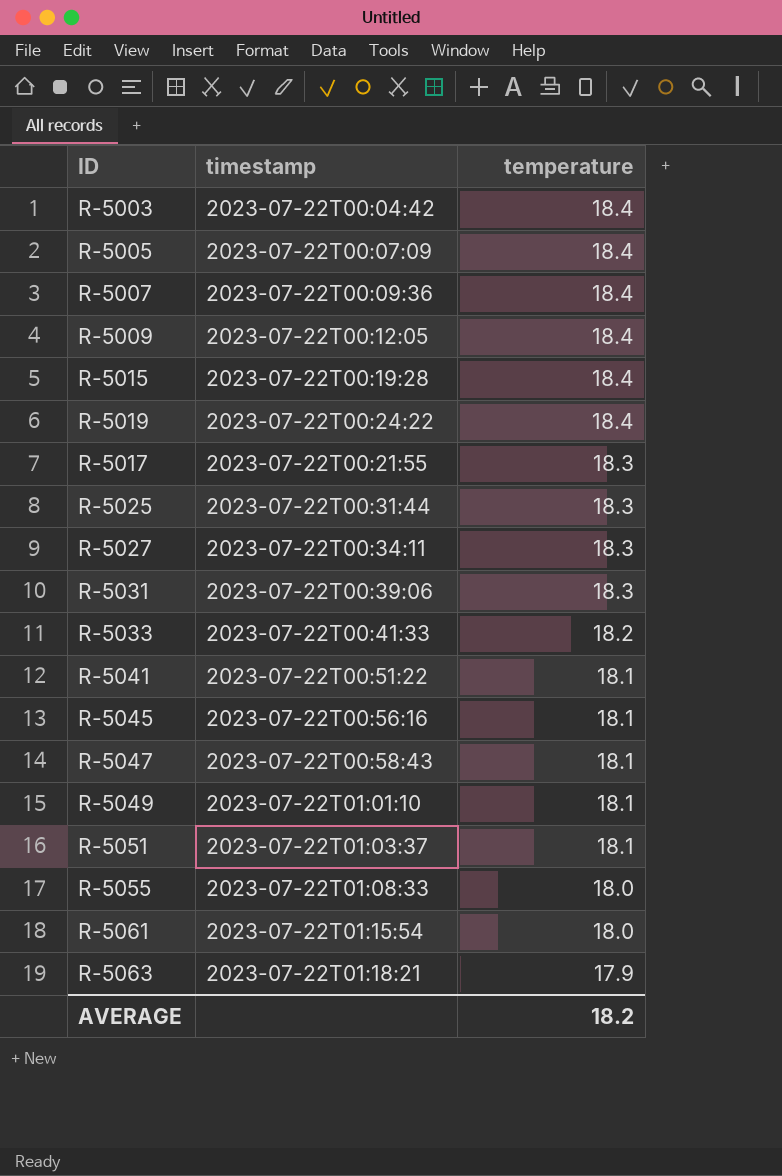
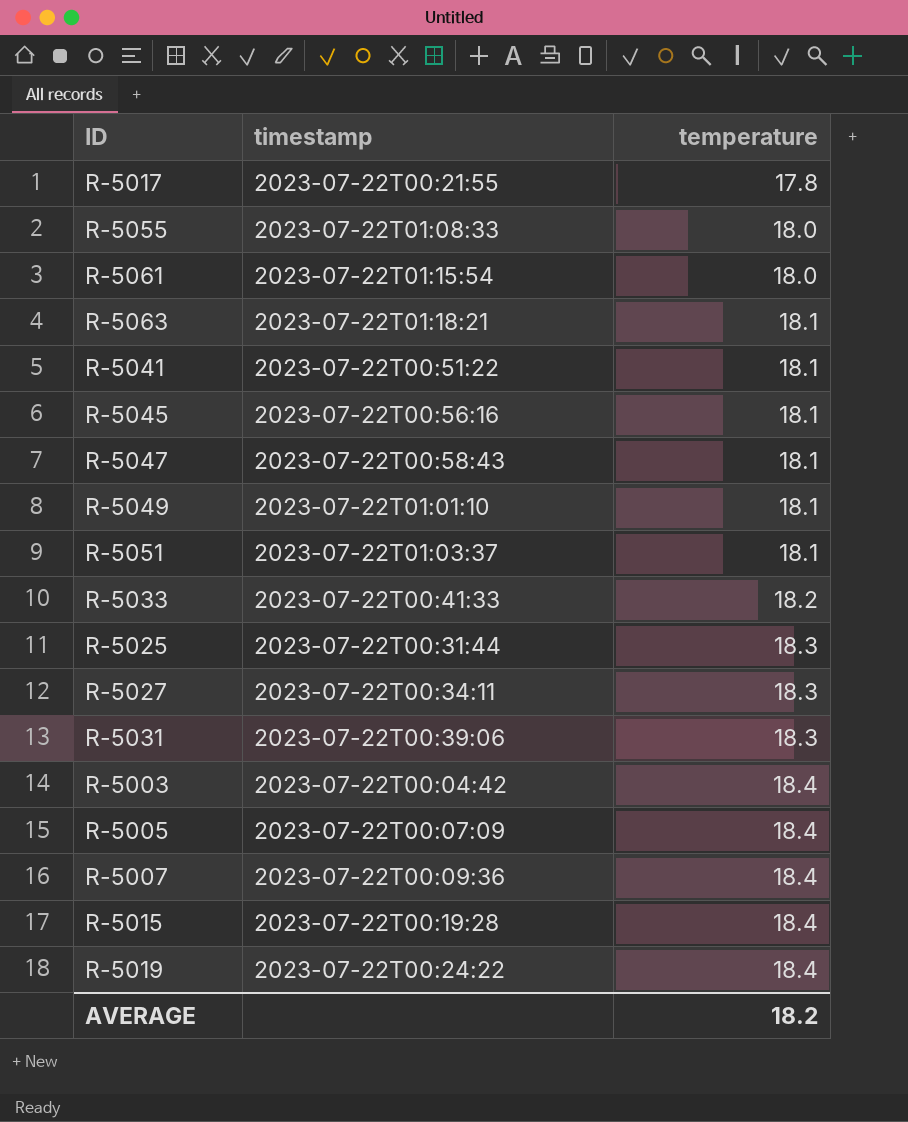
row order: temperature descending -> temperature ascending
row R-5009: 2023-07-22T00:12:05 | 18.4 -> none
R-5017 | temperature: 18.3 -> 17.8
R-5063 | temperature: 17.9 -> 18.1

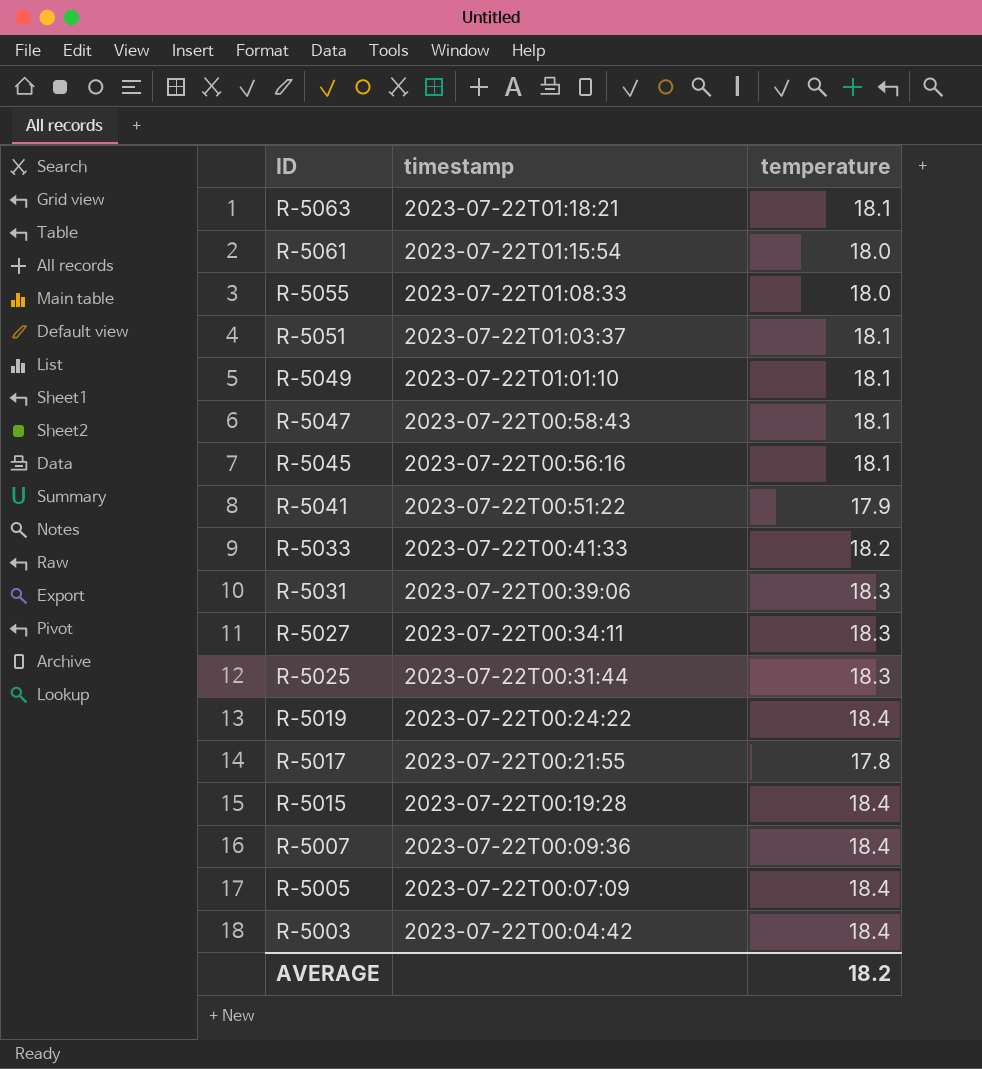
row order: temperature ascending -> ID descending
R-5041 | temperature: 18.1 -> 17.9

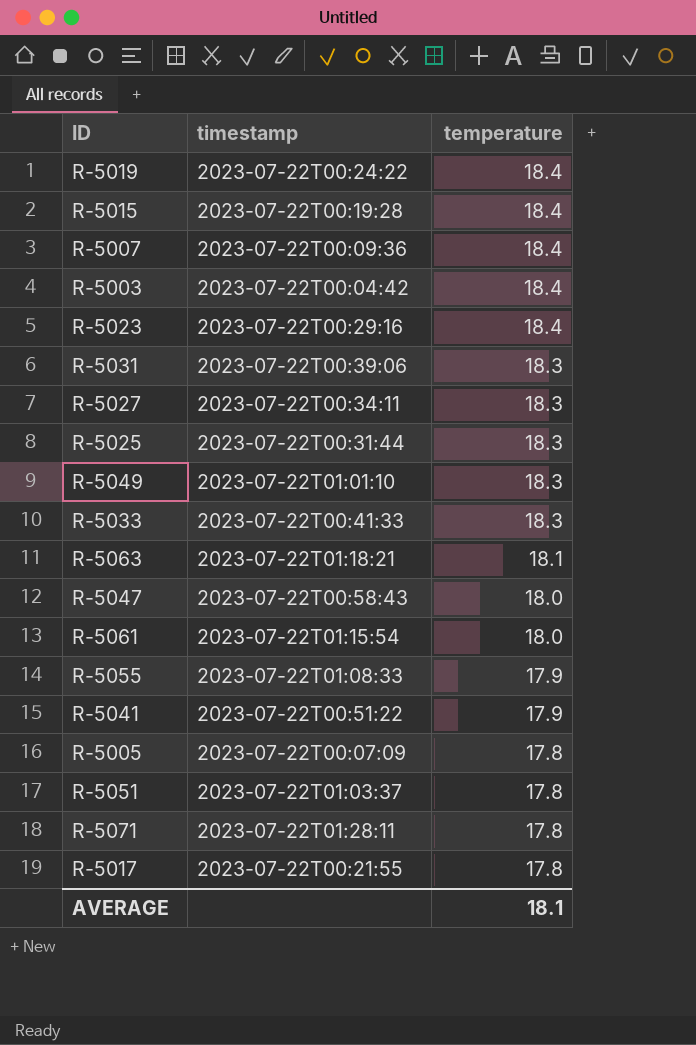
row order: ID descending -> temperature descending
row R-5045: 2023-07-22T00:56:16 | 18.1 -> none
row R-5023: none -> 2023-07-22T00:29:16 | 18.4
R-5049 | temperature: 18.1 -> 18.3
R-5033 | temperature: 18.2 -> 18.3
R-5047 | temperature: 18.1 -> 18.0
R-5055 | temperature: 18.0 -> 17.9
R-5005 | temperature: 18.4 -> 17.8
R-5051 | temperature: 18.1 -> 17.8
row R-5071: none -> 2023-07-22T01:28:11 | 17.8
AVERAGE | temperature: 18.2 -> 18.1

